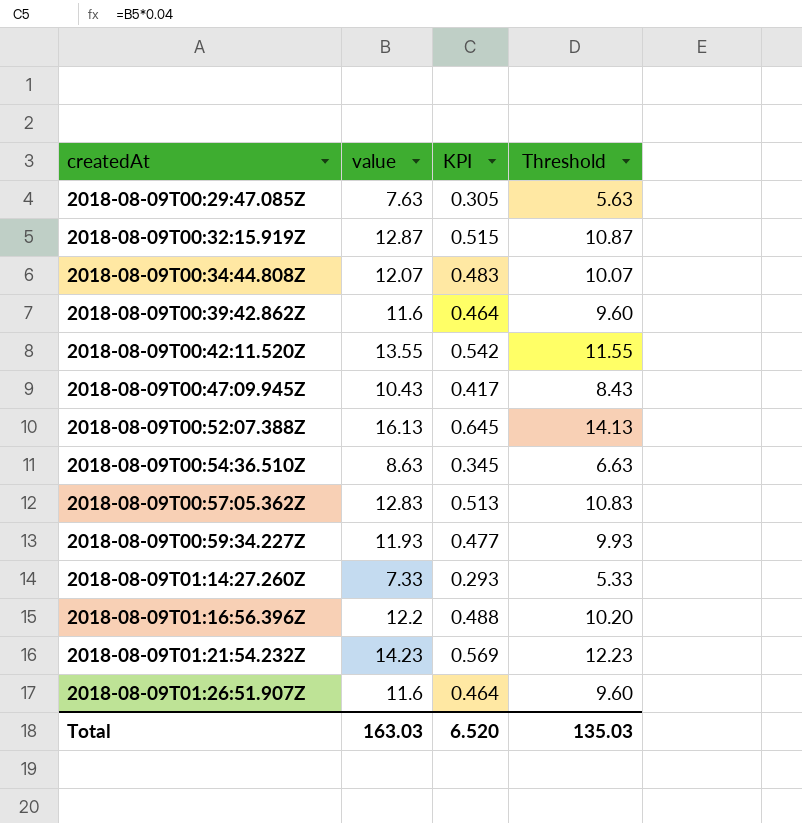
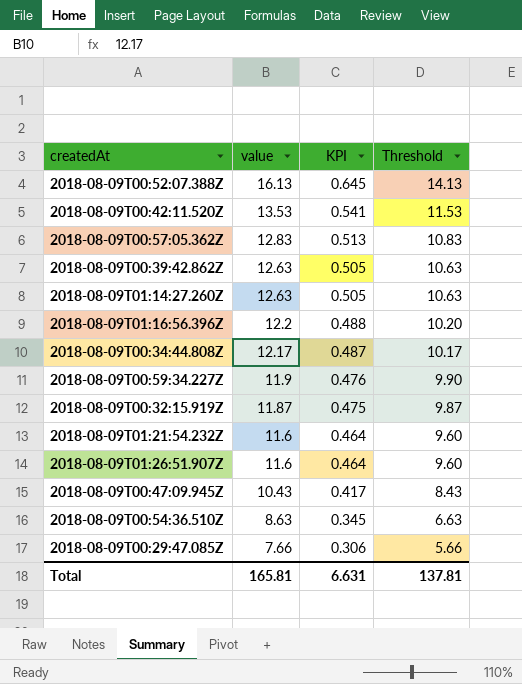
row order: createdAt ascending -> value descending
2018-08-09T00:42:11.520Z | value: 13.55 -> 13.53
2018-08-09T00:42:11.520Z | KPI: 0.542 -> 0.541
2018-08-09T00:42:11.520Z | Threshold: 11.55 -> 11.53
2018-08-09T00:39:42.862Z | value: 11.6 -> 12.63
2018-08-09T00:39:42.862Z | KPI: 0.464 -> 0.505
2018-08-09T00:39:42.862Z | Threshold: 9.60 -> 10.63
2018-08-09T01:14:27.260Z | value: 7.33 -> 12.63
2018-08-09T01:14:27.260Z | KPI: 0.293 -> 0.505
2018-08-09T01:14:27.260Z | Threshold: 5.33 -> 10.63
2018-08-09T00:34:44.808Z | value: 12.07 -> 12.17
2018-08-09T00:34:44.808Z | KPI: 0.483 -> 0.487
2018-08-09T00:34:44.808Z | Threshold: 10.07 -> 10.17
2018-08-09T00:59:34.227Z | value: 11.93 -> 11.9
2018-08-09T00:59:34.227Z | KPI: 0.477 -> 0.476
2018-08-09T00:59:34.227Z | Threshold: 9.93 -> 9.90
2018-08-09T00:32:15.919Z | value: 12.87 -> 11.87
2018-08-09T00:32:15.919Z | KPI: 0.515 -> 0.475
2018-08-09T00:32:15.919Z | Threshold: 10.87 -> 9.87
2018-08-09T01:21:54.232Z | value: 14.23 -> 11.6
2018-08-09T01:21:54.232Z | KPI: 0.569 -> 0.464
2018-08-09T01:21:54.232Z | Threshold: 12.23 -> 9.60
2018-08-09T00:29:47.085Z | value: 7.63 -> 7.66
2018-08-09T00:29:47.085Z | KPI: 0.305 -> 0.306
2018-08-09T00:29:47.085Z | Threshold: 5.63 -> 5.66
Total | value: 163.03 -> 165.81
Total | KPI: 6.520 -> 6.631
Total | Threshold: 135.03 -> 137.81

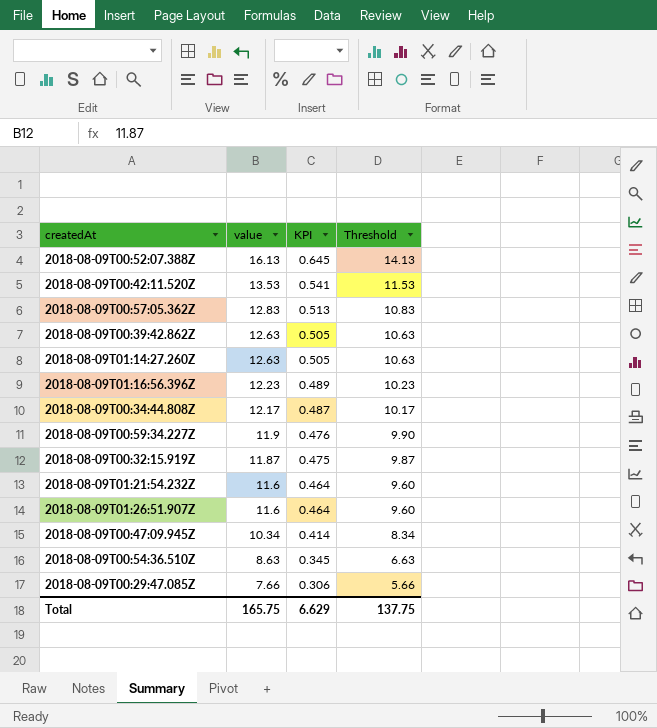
2018-08-09T01:16:56.396Z | value: 12.2 -> 12.23
2018-08-09T01:16:56.396Z | KPI: 0.488 -> 0.489
2018-08-09T01:16:56.396Z | Threshold: 10.20 -> 10.23
2018-08-09T00:47:09.945Z | value: 10.43 -> 10.34
2018-08-09T00:47:09.945Z | KPI: 0.417 -> 0.414
2018-08-09T00:47:09.945Z | Threshold: 8.43 -> 8.34
Total | value: 165.81 -> 165.75
Total | KPI: 6.631 -> 6.629
Total | Threshold: 137.81 -> 137.75

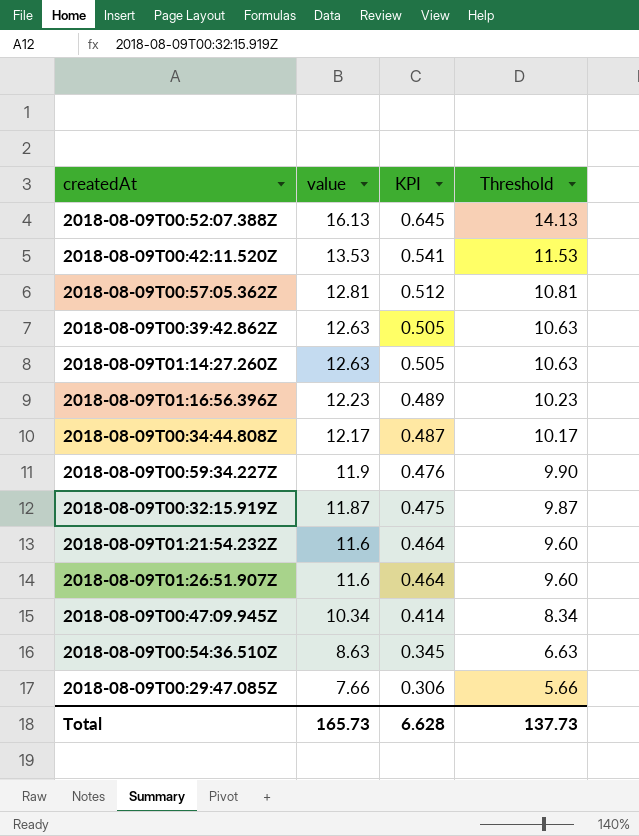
2018-08-09T00:57:05.362Z | value: 12.83 -> 12.81
2018-08-09T00:57:05.362Z | KPI: 0.513 -> 0.512
2018-08-09T00:57:05.362Z | Threshold: 10.83 -> 10.81
Total | value: 165.75 -> 165.73
Total | KPI: 6.629 -> 6.628
Total | Threshold: 137.75 -> 137.73

